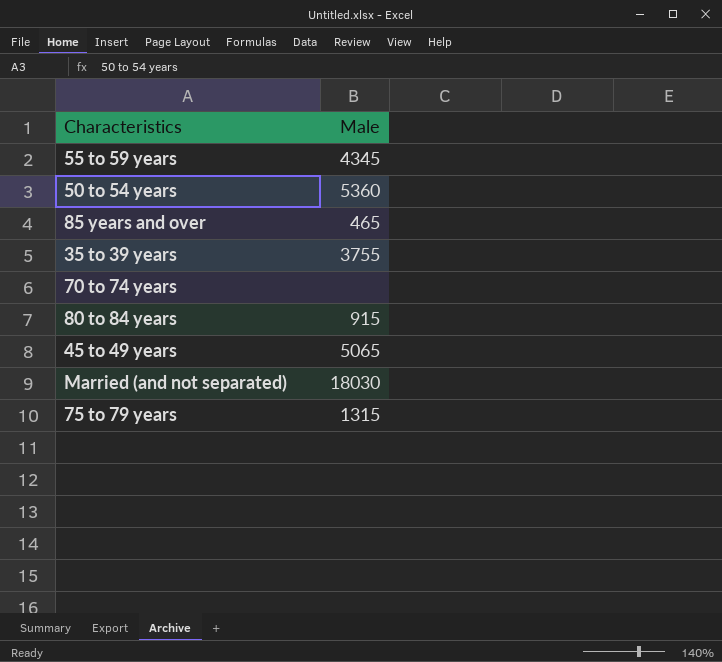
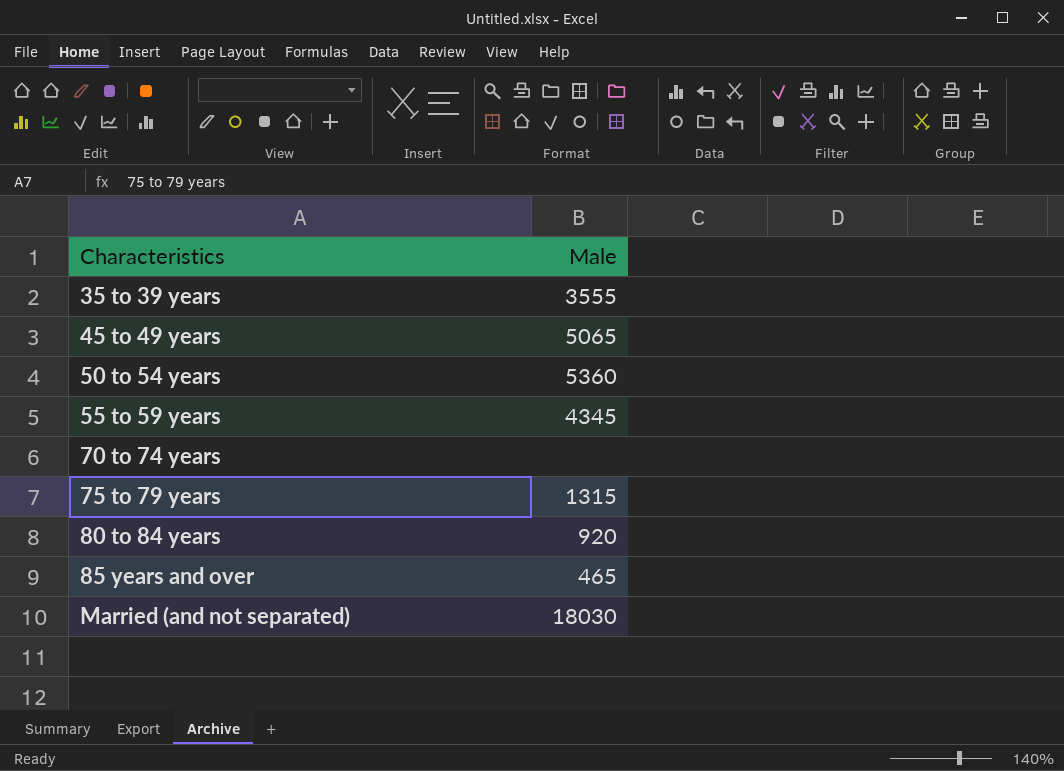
row order: none -> Characteristics ascending
35 to 39 years | Male: 3755 -> 3555
80 to 84 years | Male: 915 -> 920

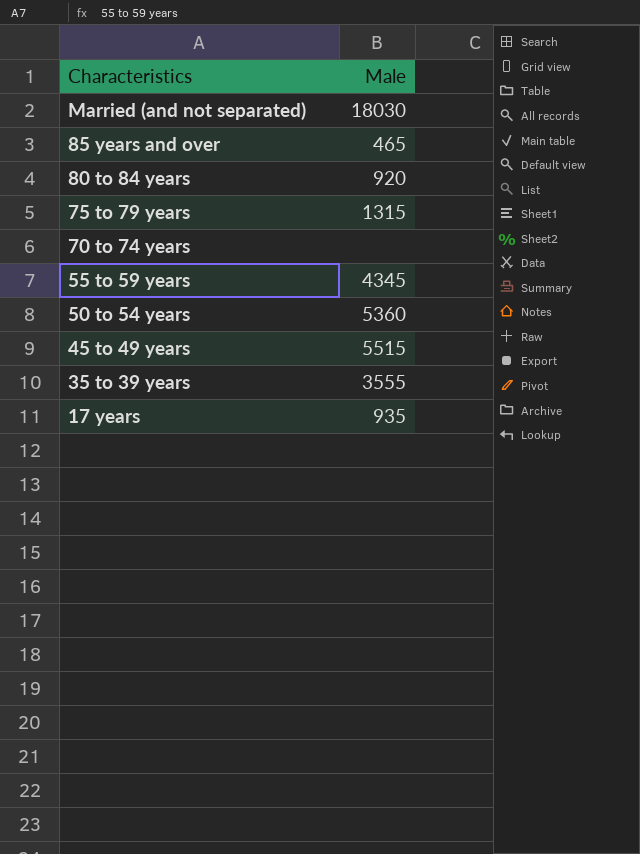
row order: Characteristics ascending -> Characteristics descending
45 to 49 years | Male: 5065 -> 5515
row 17 years: none -> 935

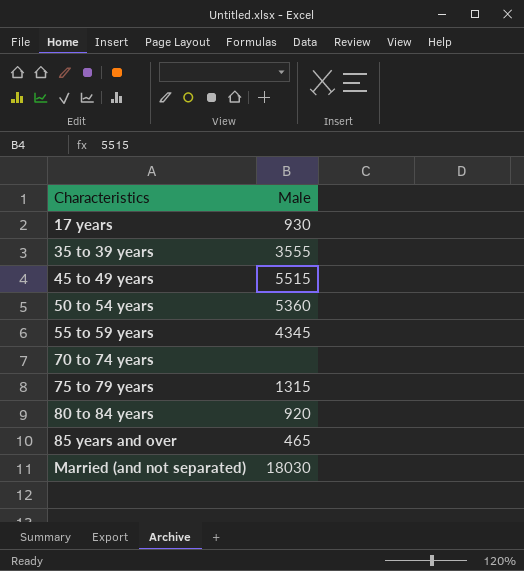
row order: Characteristics descending -> Characteristics ascending
17 years | Male: 935 -> 930

